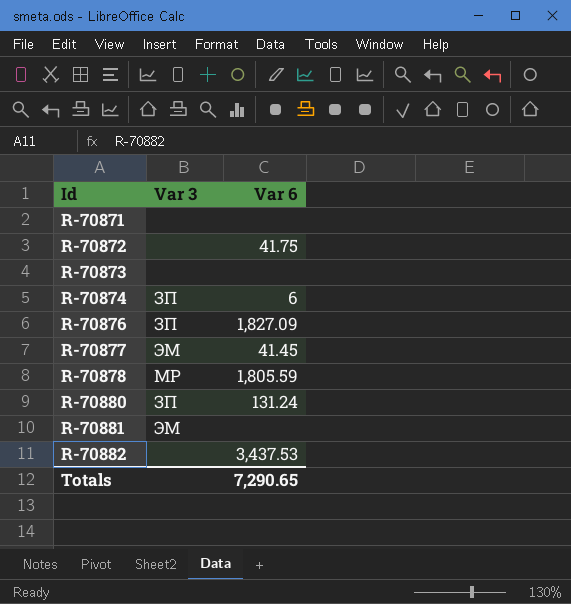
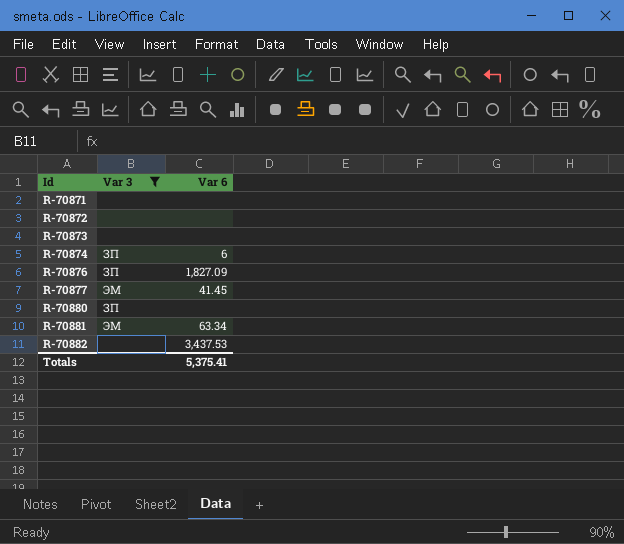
filter: none -> Var 3 != МР
R-70872 | Var 6: 41.75 -> none
R-70880 | Var 6: 131.24 -> none
R-70881 | Var 6: none -> 63.34
Totals | Var 6: 7,290.65 -> 5,375.41

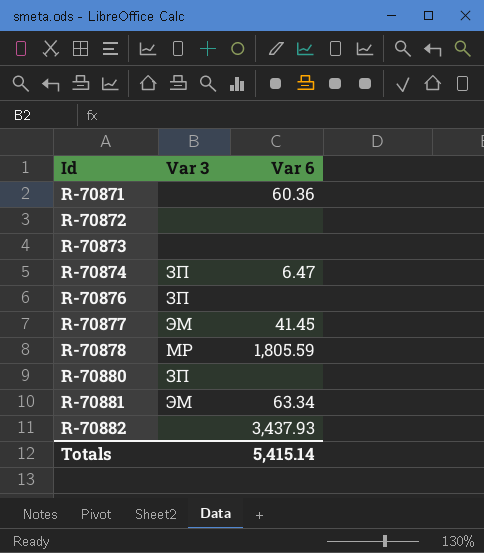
filter: Var 3 != МР -> none
R-70871 | Var 6: none -> 60.36
R-70874 | Var 6: 6 -> 6.47
R-70876 | Var 6: 1,827.09 -> none
R-70882 | Var 6: 3,437.53 -> 3,437.93
Totals | Var 6: 5,375.41 -> 5,415.14

